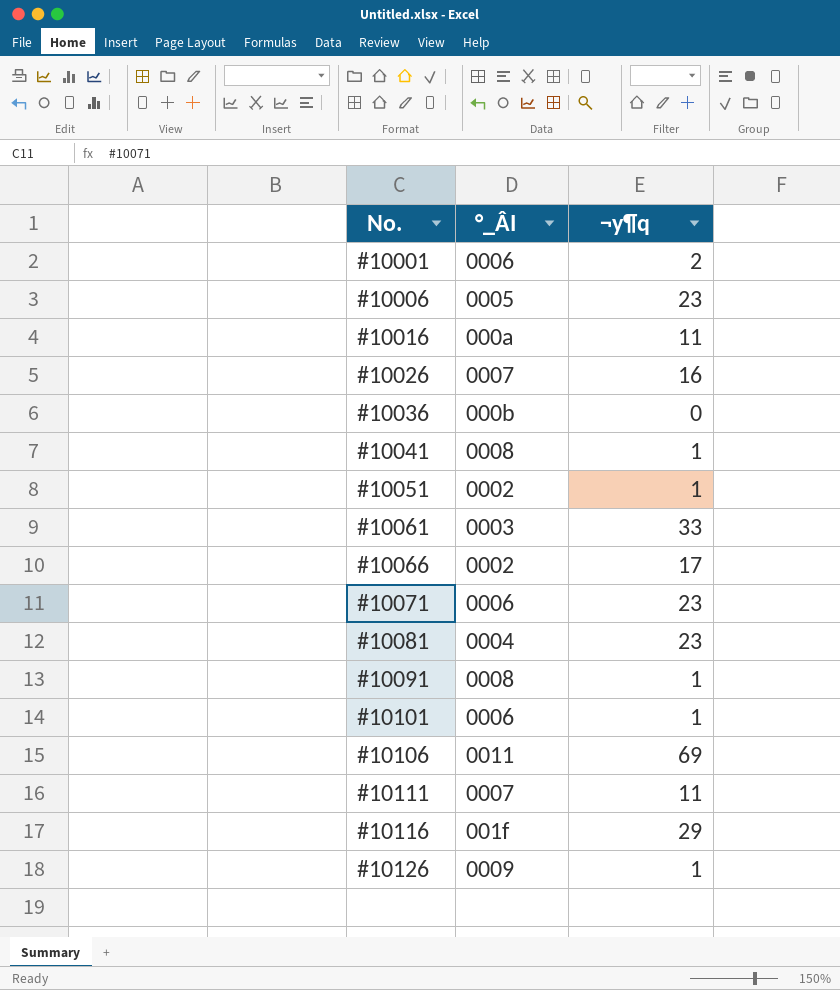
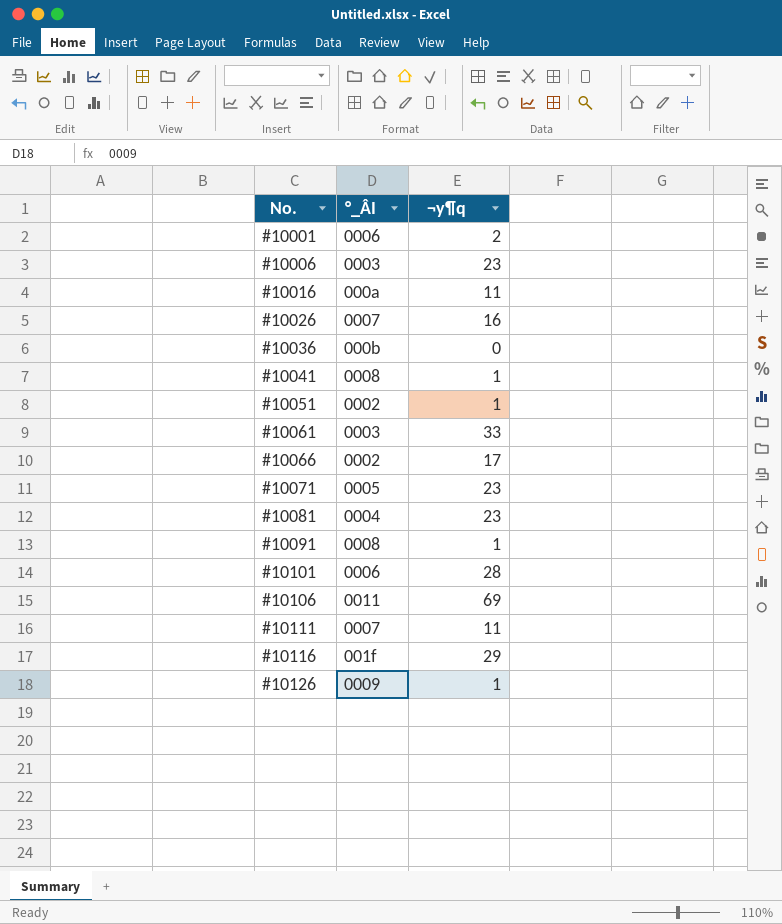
#10006 | °_ÂI: 0005 -> 0003
#10071 | °_ÂI: 0006 -> 0005
#10101 | ¬y¶q: 1 -> 28

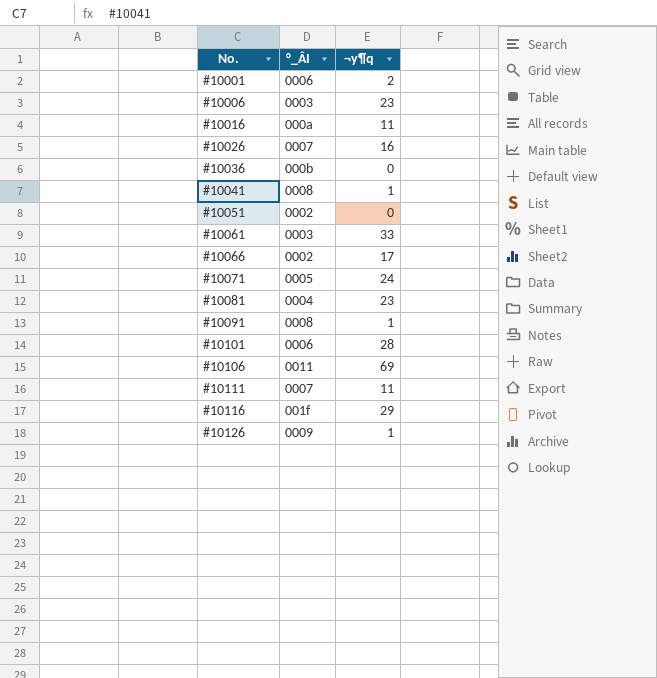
#10051 | ¬y¶q: 1 -> 0
#10071 | ¬y¶q: 23 -> 24

